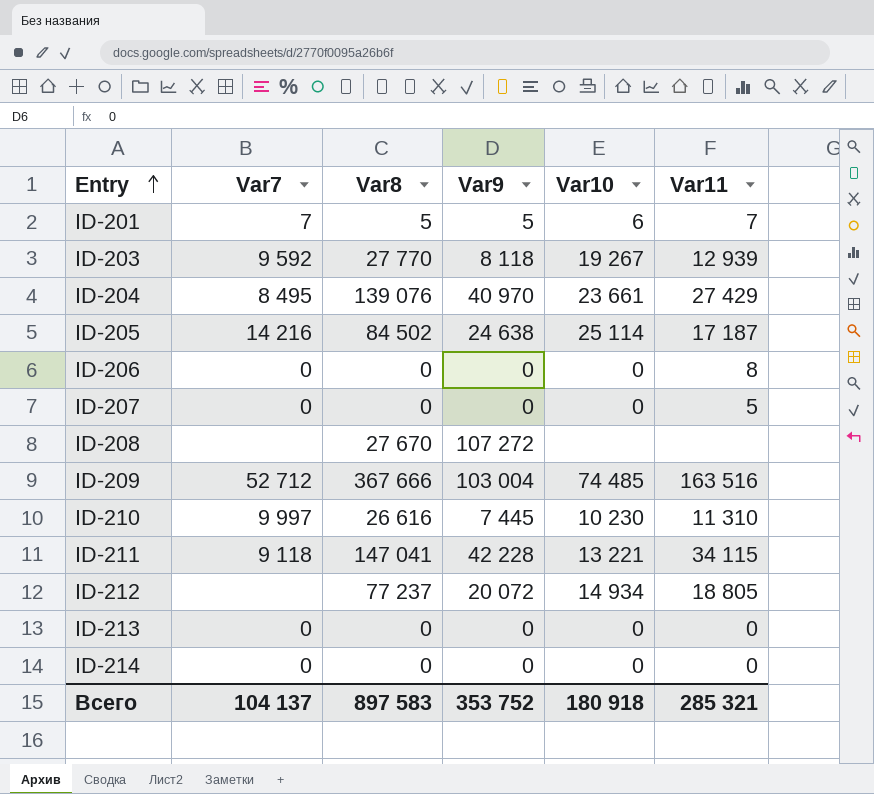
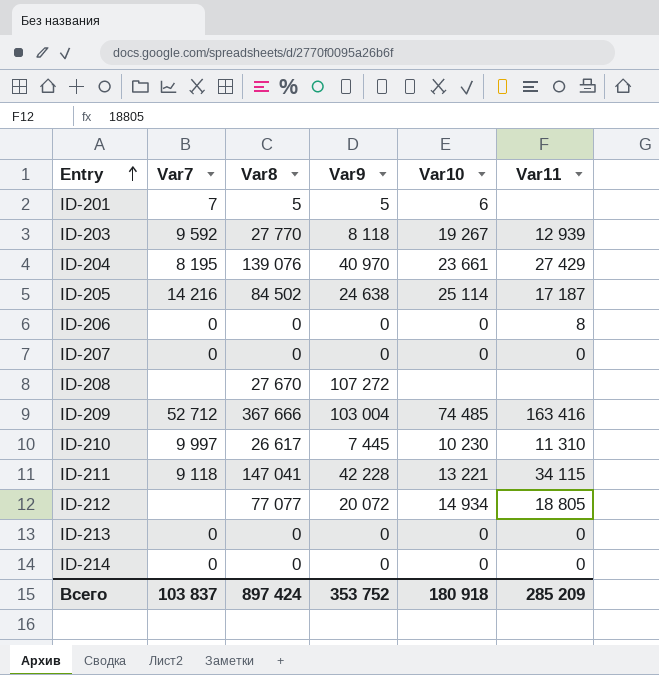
ID-201 | Var11: 7 -> none
ID-204 | Var7: 8 495 -> 8 195
ID-207 | Var11: 5 -> 0
ID-209 | Var11: 163 516 -> 163 416
ID-210 | Var8: 26 616 -> 26 617
ID-212 | Var8: 77 237 -> 77 077
Всего | Var7: 104 137 -> 103 837
Всего | Var8: 897 583 -> 897 424
Всего | Var11: 285 321 -> 285 209

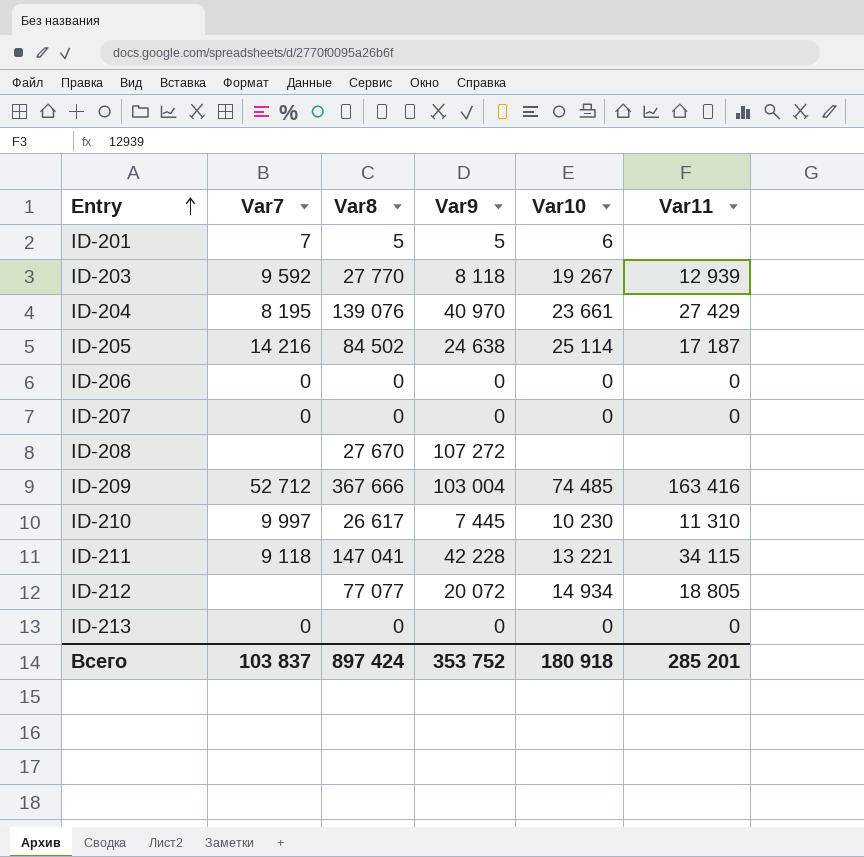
row ID-214: 0 | 0 | 0 | 0 | 0 -> none
ID-206 | Var11: 8 -> 0
Всего | Var11: 285 209 -> 285 201

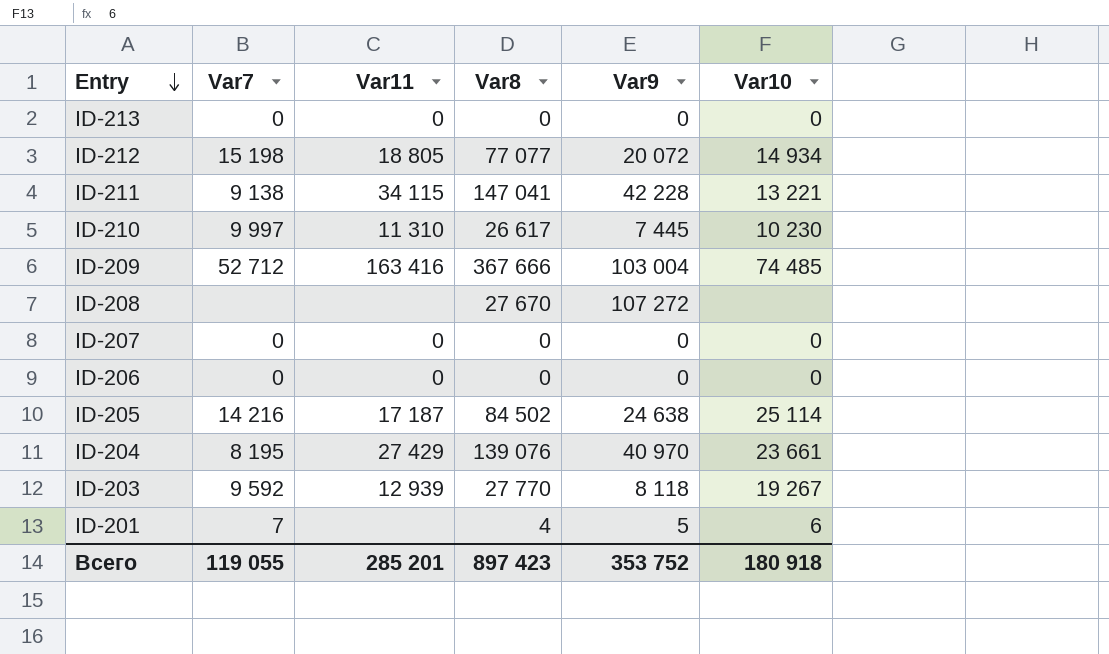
row order: Entry ascending -> Entry descending
column Var11 | position: 6 -> 3
ID-212 | Var7: none -> 15 198
ID-211 | Var7: 9 118 -> 9 138
ID-201 | Var8: 5 -> 4
Всего | Var7: 103 837 -> 119 055
Всего | Var8: 897 424 -> 897 423

